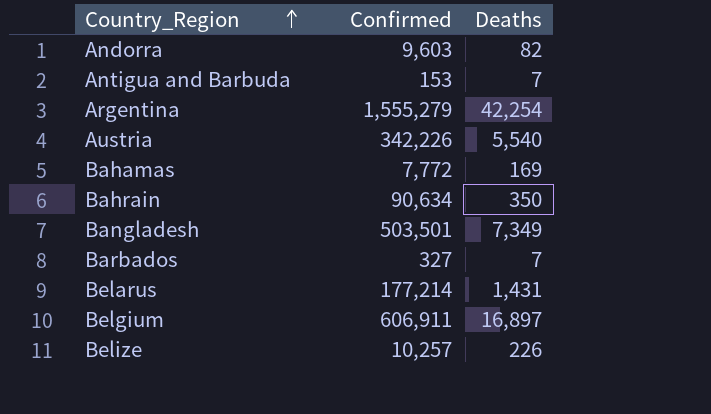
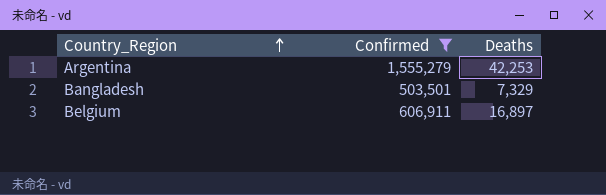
filter: none -> Confirmed >= 503,501
Argentina | Deaths: 42,254 -> 42,253
Bangladesh | Deaths: 7,349 -> 7,329

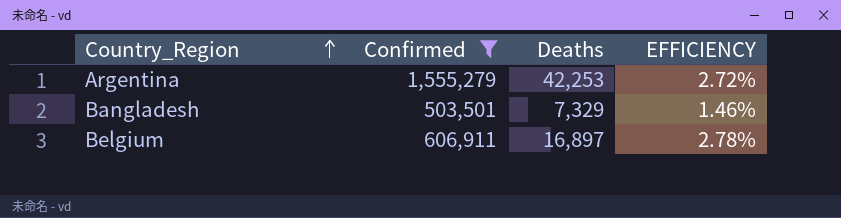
column EFFICIENCY | formula: none -> [Deaths] / [Confirmed]

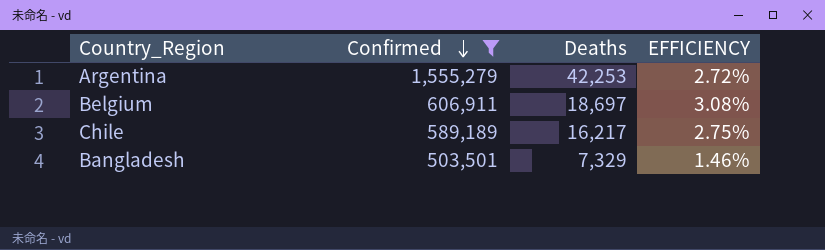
row order: Country_Region ascending -> Confirmed descending
Belgium | Deaths: 16,897 -> 18,697
Belgium | EFFICIENCY: 2.78% -> 3.08%
row Chile: none -> 589,189 | 16,217 | 2.75%

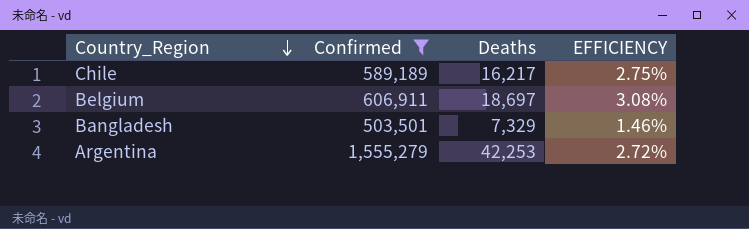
row order: Confirmed descending -> Country_Region descending

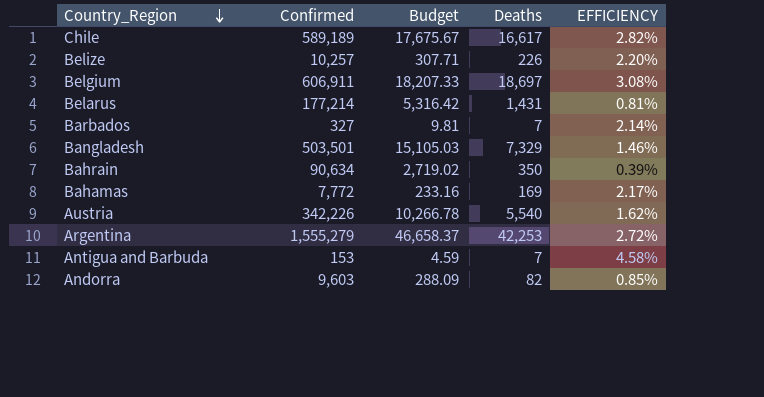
filter: Confirmed >= 503,501 -> none
column Budget | formula: none -> [Confirmed] * 0.03
Chile | Deaths: 16,217 -> 16,617
Chile | EFFICIENCY: 2.75% -> 2.82%

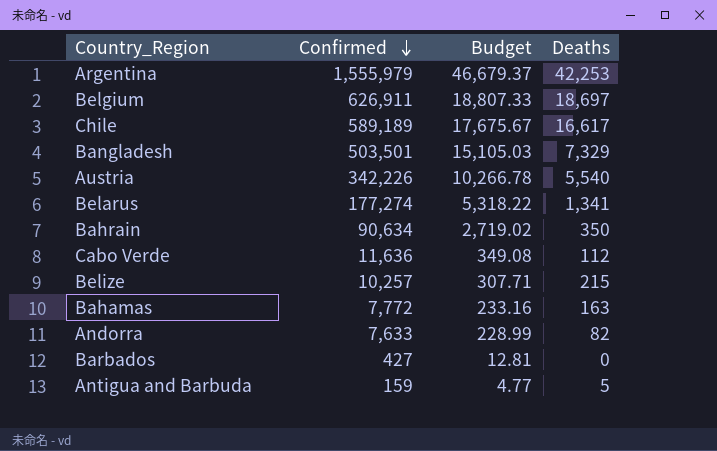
row order: Country_Region descending -> Confirmed descending
column EFFICIENCY | formula: [Deaths] / [Confirmed] -> none
Argentina | Confirmed: 1,555,279 -> 1,555,979
Argentina | Budget: 46,658.37 -> 46,679.37
Belgium | Confirmed: 606,911 -> 626,911
Belgium | Budget: 18,207.33 -> 18,807.33
Belarus | Confirmed: 177,214 -> 177,274
Belarus | Budget: 5,316.42 -> 5,318.22
Belarus | Deaths: 1,431 -> 1,341
row Cabo Verde: none -> 11,636 | 349.08 | 112
Belize | Deaths: 226 -> 215
Bahamas | Deaths: 169 -> 163
Andorra | Confirmed: 9,603 -> 7,633
Andorra | Budget: 288.09 -> 228.99
Barbados | Confirmed: 327 -> 427
Barbados | Budget: 9.81 -> 12.81
Barbados | Deaths: 7 -> 0
Antigua and Barbuda | Confirmed: 153 -> 159
Antigua and Barbuda | Budget: 4.59 -> 4.77
Antigua and Barbuda | Deaths: 7 -> 5

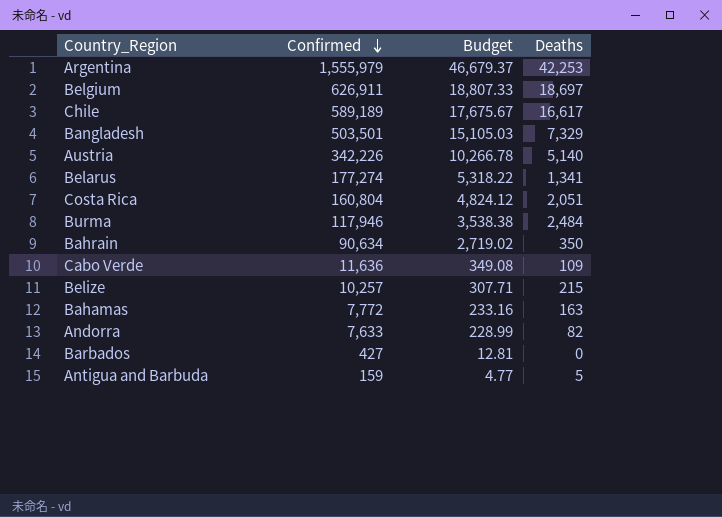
Austria | Deaths: 5,540 -> 5,140
row Costa Rica: none -> 160,804 | 4,824.12 | 2,051
row Burma: none -> 117,946 | 3,538.38 | 2,484
Cabo Verde | Deaths: 112 -> 109

